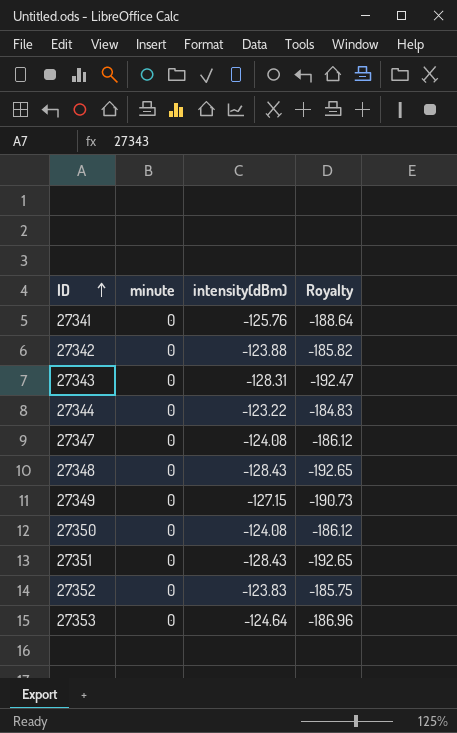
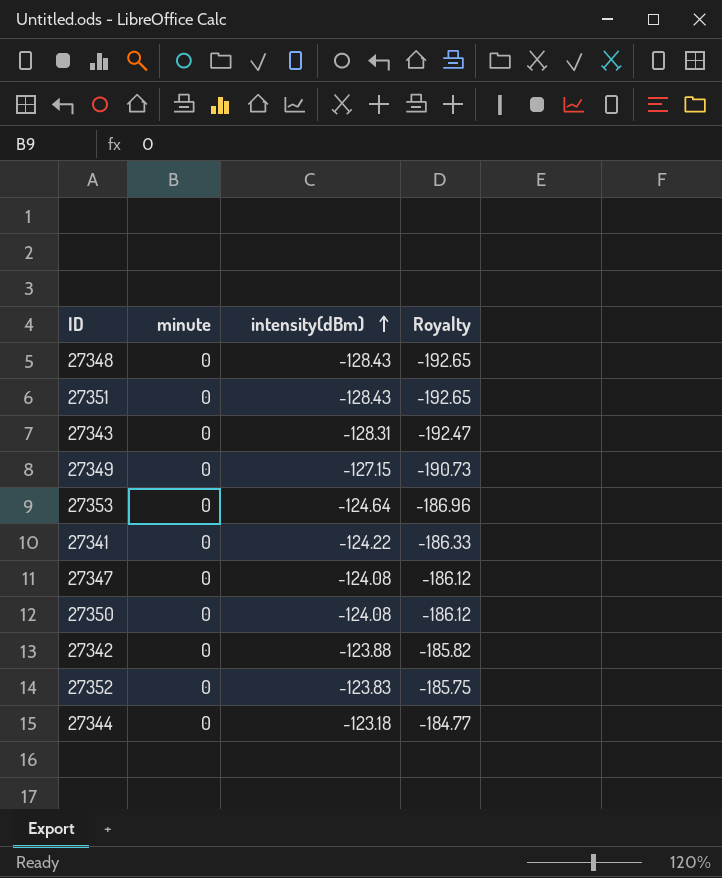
row order: ID ascending -> intensity(dBm) ascending
27341 | intensity(dBm): -125.76 -> -124.22
27341 | Royalty: -188.64 -> -186.33
27344 | intensity(dBm): -123.22 -> -123.18
27344 | Royalty: -184.83 -> -184.77

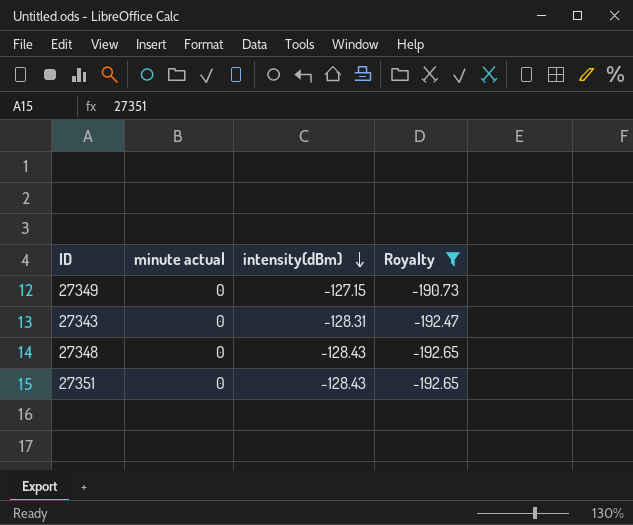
filter: none -> Royalty <= -190.73
row order: intensity(dBm) ascending -> intensity(dBm) descending
column name: minute -> minute actual

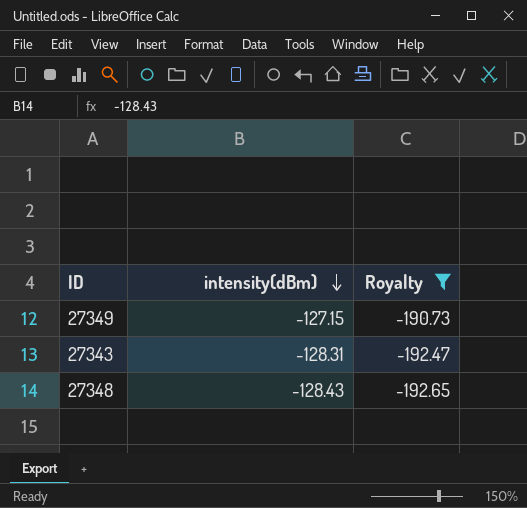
column minute actual | position: 2 -> none
row 27351: 0 | -128.43 | -192.65 -> none

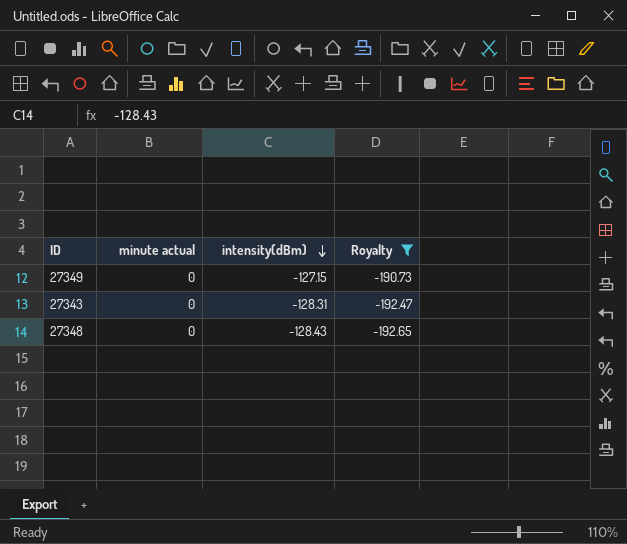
column minute actual | position: none -> 2

